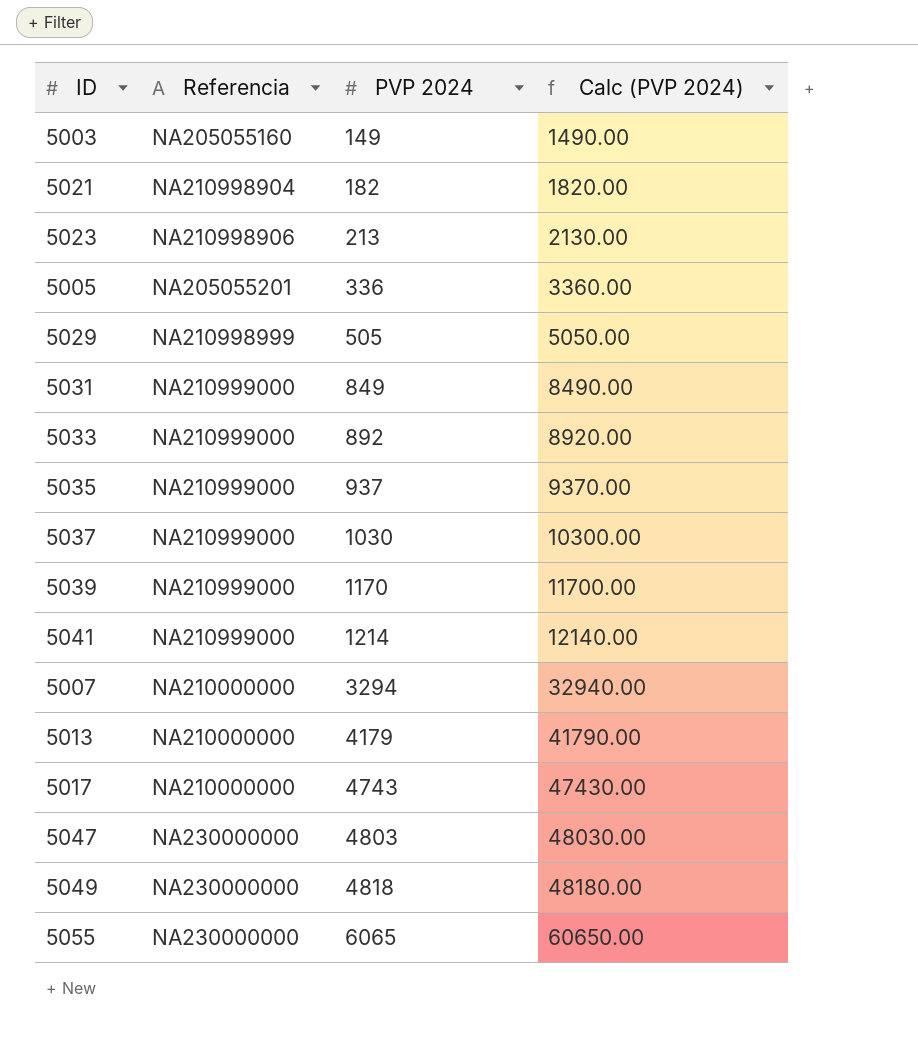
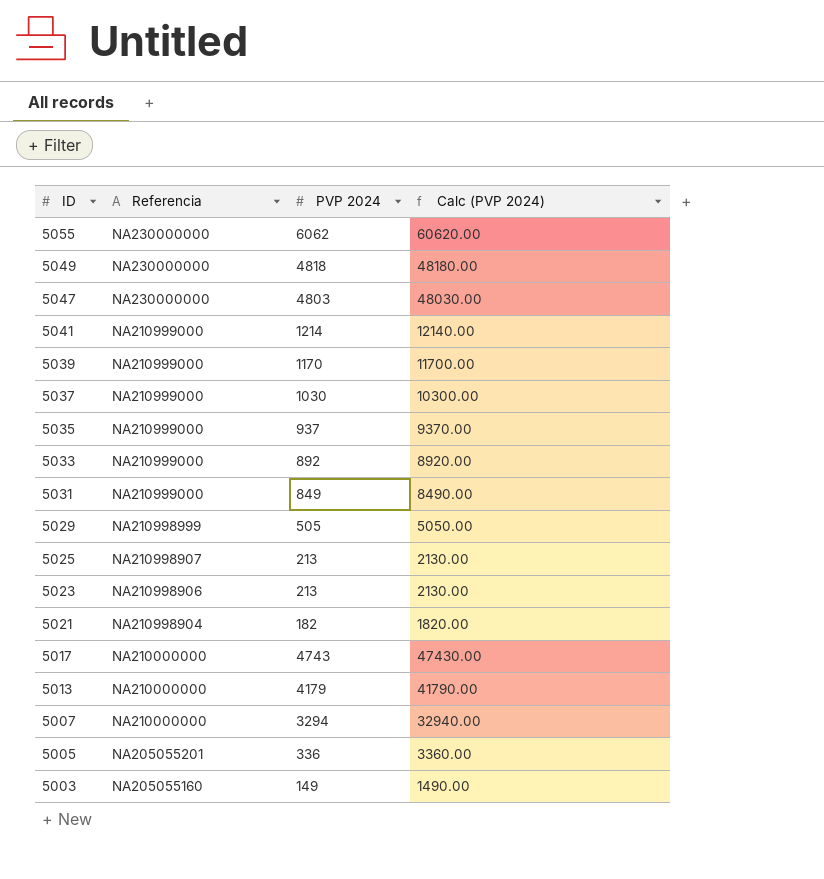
row order: PVP 2024 ascending -> ID descending
5055 | PVP 2024: 6065 -> 6062
5055 | Calc (PVP 2024): 60650.00 -> 60620.00
row 5025: none -> NA210998907 | 213 | 2130.00

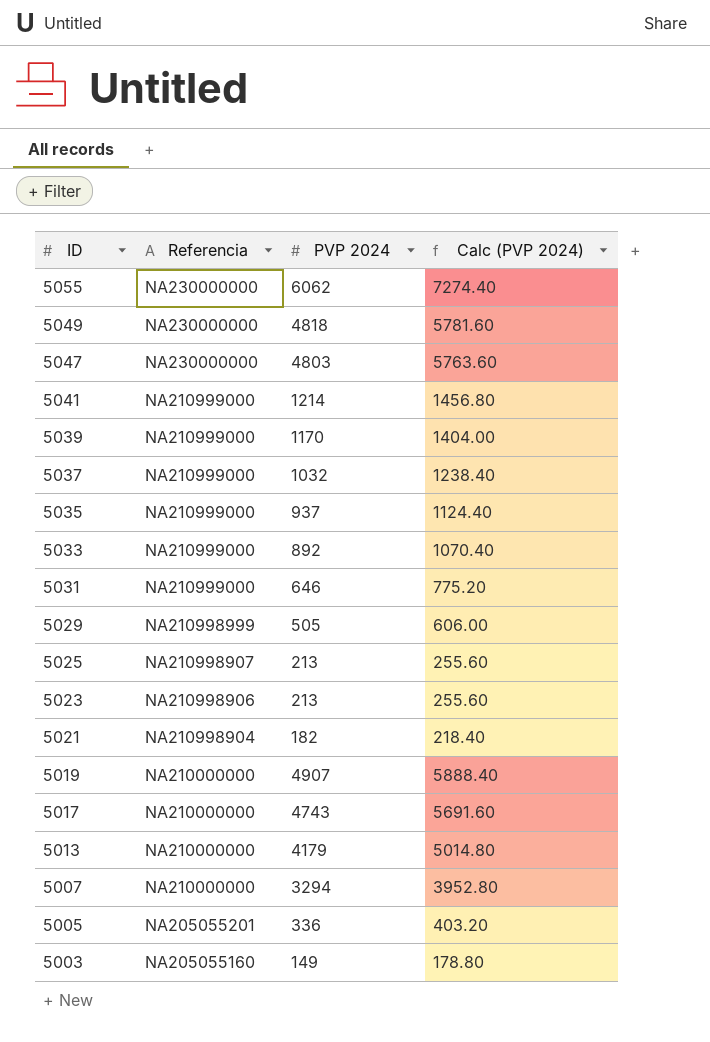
column Calc (PVP 2024) | formula: [PVP 2024] * 10 -> [PVP 2024] * 1.2
5037 | PVP 2024: 1030 -> 1032
5031 | PVP 2024: 849 -> 646
row 5019: none -> NA210000000 | 4907 | 5888.40

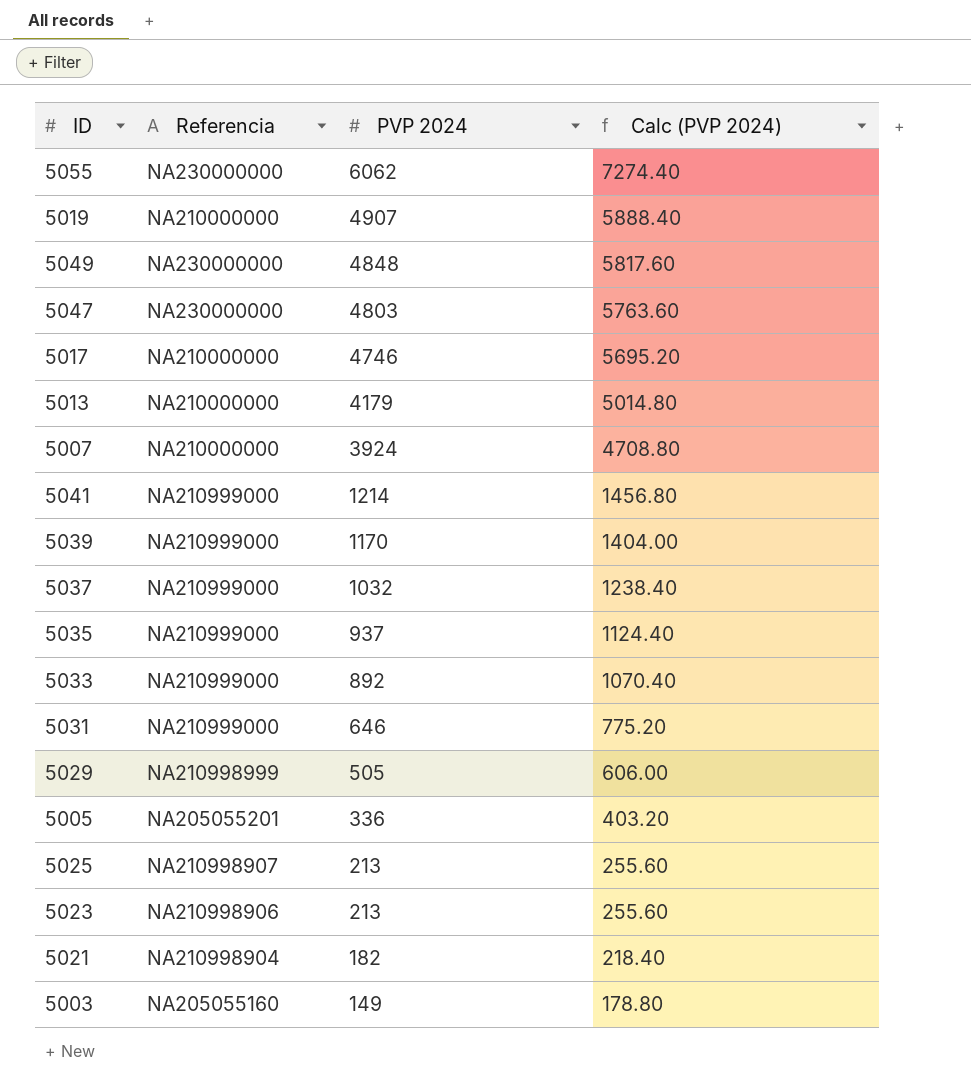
row order: ID descending -> PVP 2024 descending
5049 | PVP 2024: 4818 -> 4848
5049 | Calc (PVP 2024): 5781.60 -> 5817.60
5017 | PVP 2024: 4743 -> 4746
5017 | Calc (PVP 2024): 5691.60 -> 5695.20
5007 | PVP 2024: 3294 -> 3924
5007 | Calc (PVP 2024): 3952.80 -> 4708.80

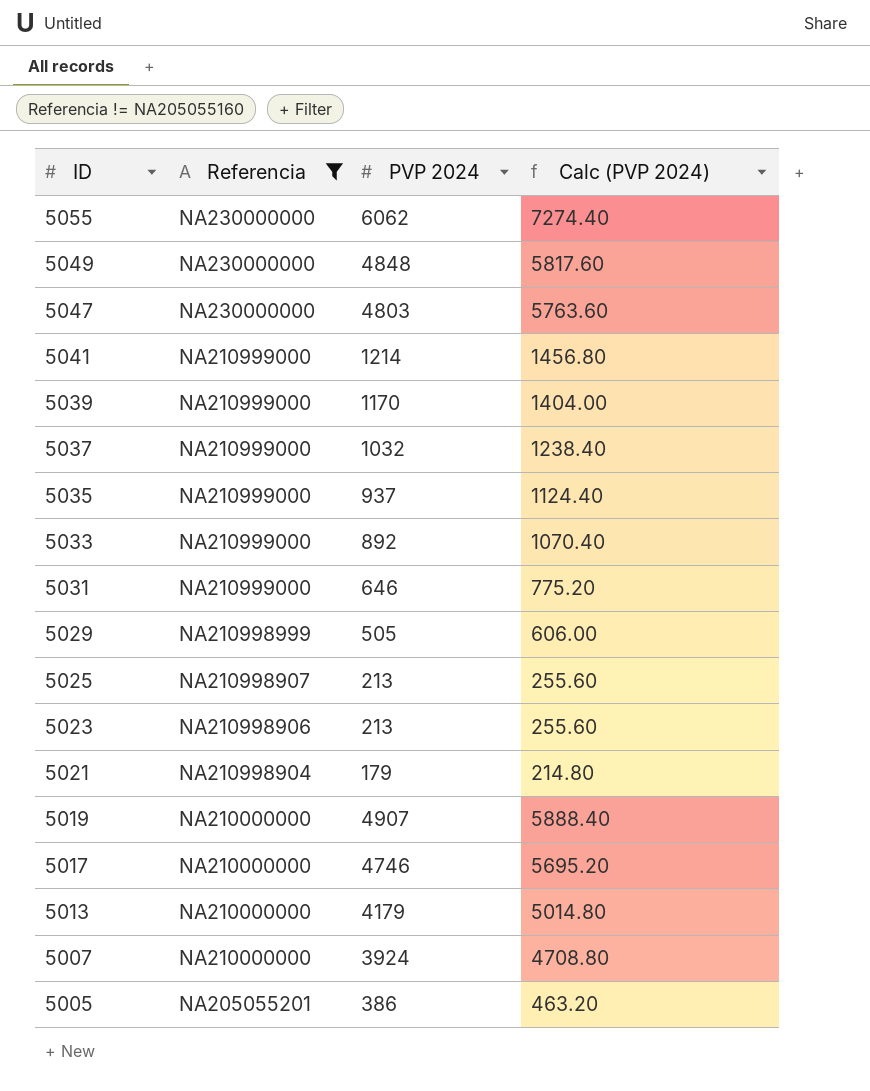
filter: none -> Referencia != NA205055160
row order: PVP 2024 descending -> ID descending
5021 | PVP 2024: 182 -> 179
5021 | Calc (PVP 2024): 218.40 -> 214.80
5005 | PVP 2024: 336 -> 386
5005 | Calc (PVP 2024): 403.20 -> 463.20

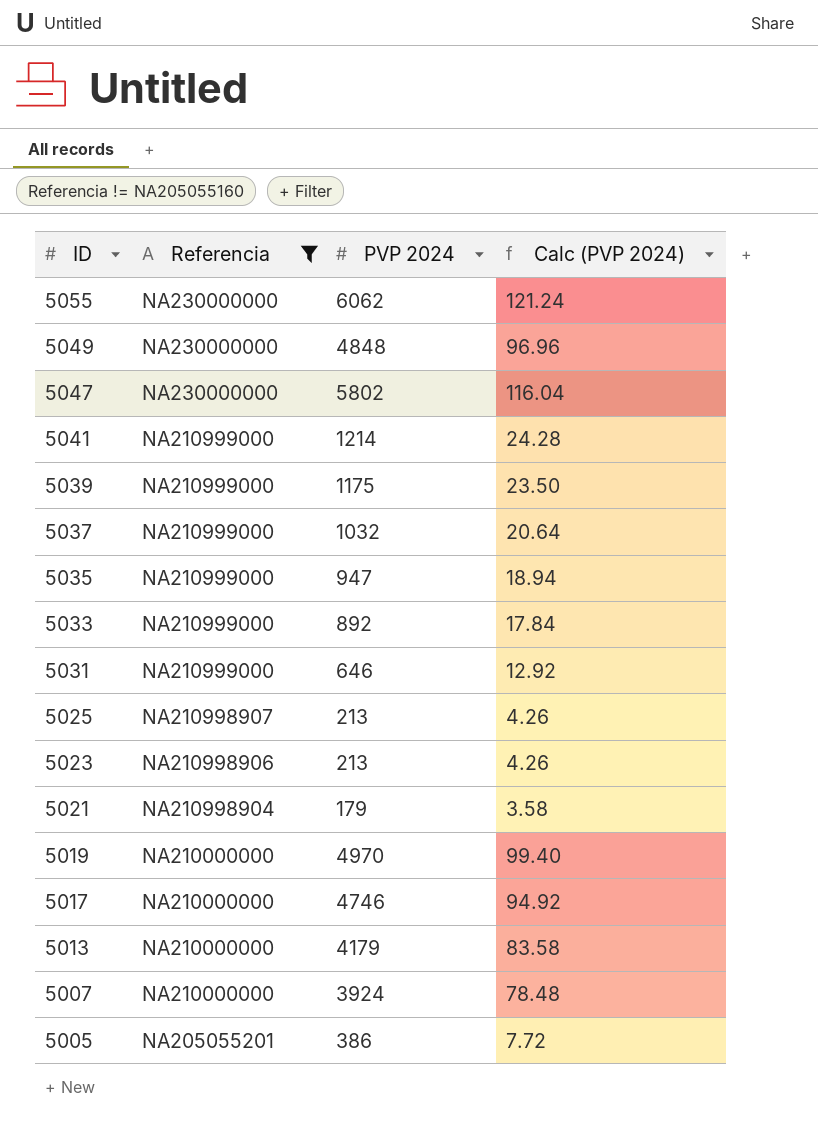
column Calc (PVP 2024) | formula: [PVP 2024] * 1.2 -> [PVP 2024] * 0.02
row 5029: NA210998999 | 505 | 606.00 -> none
5047 | PVP 2024: 4803 -> 5802
5039 | PVP 2024: 1170 -> 1175
5035 | PVP 2024: 937 -> 947
5019 | PVP 2024: 4907 -> 4970

